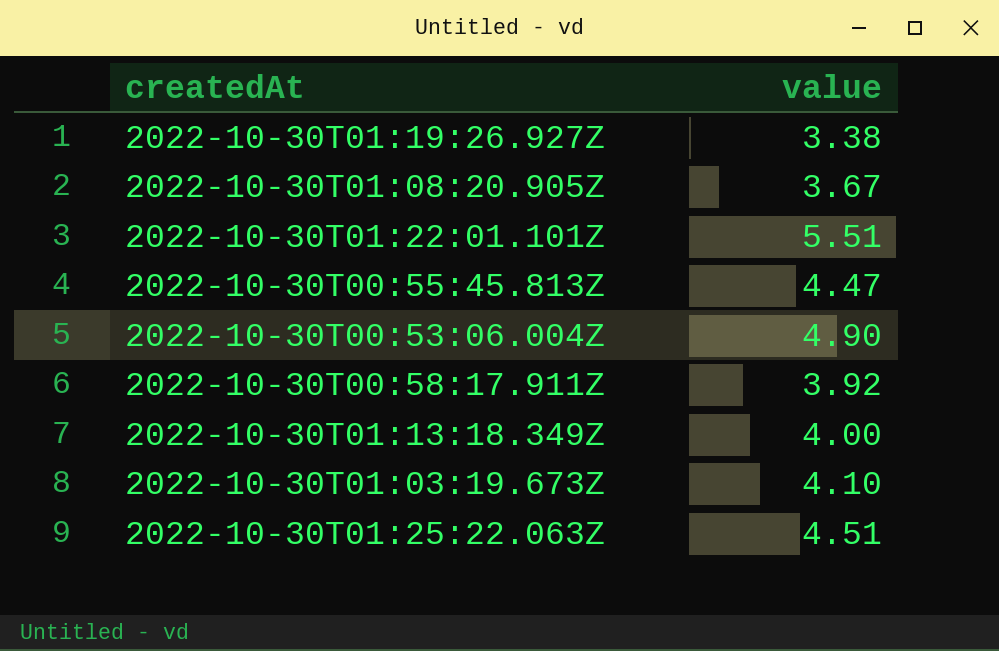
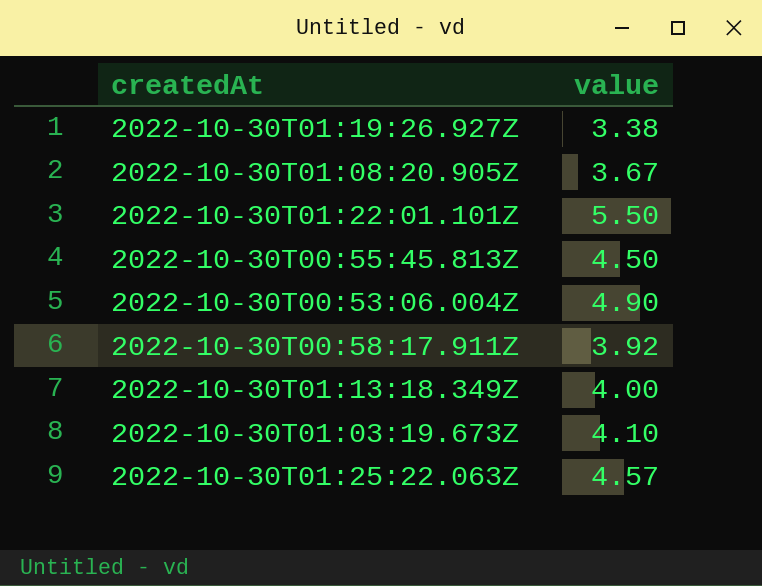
2022-10-30T01:22:01.101Z | value: 5.51 -> 5.50
2022-10-30T00:55:45.813Z | value: 4.47 -> 4.50
2022-10-30T01:25:22.063Z | value: 4.51 -> 4.57

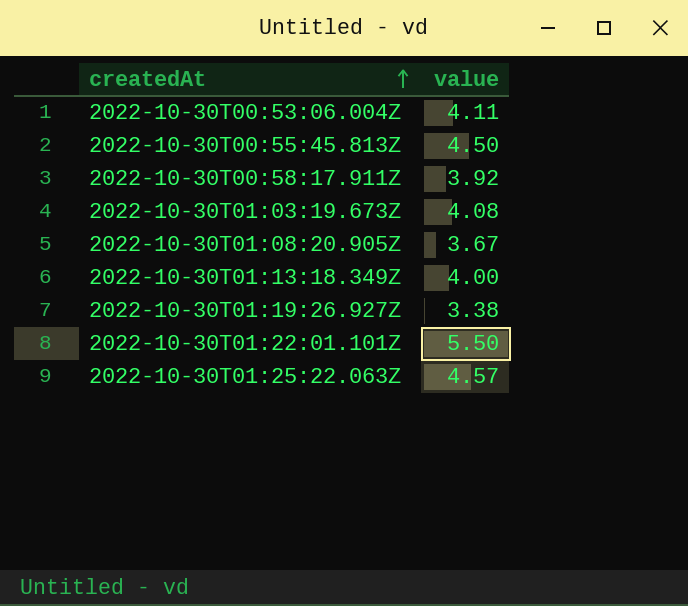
row order: none -> createdAt ascending
2022-10-30T00:53:06.004Z | value: 4.90 -> 4.11
2022-10-30T01:03:19.673Z | value: 4.10 -> 4.08

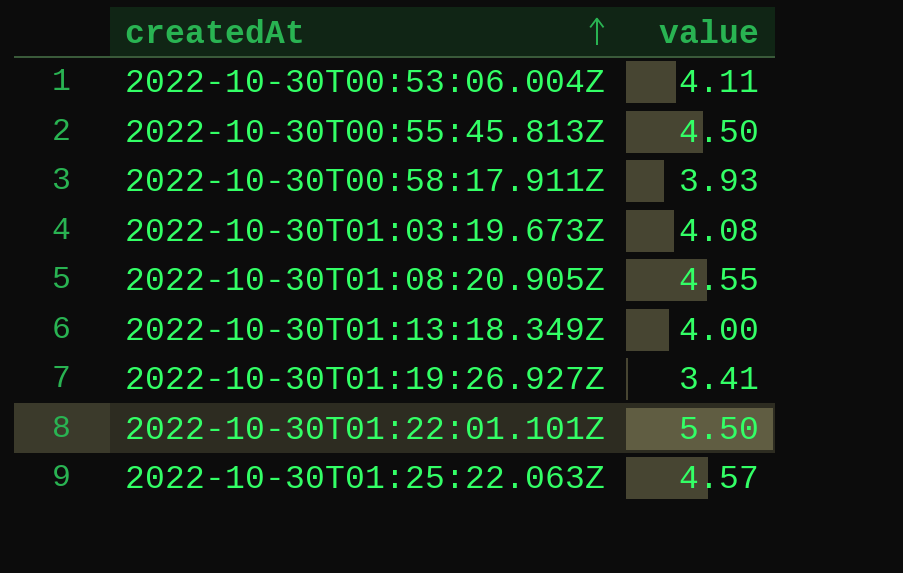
2022-10-30T00:58:17.911Z | value: 3.92 -> 3.93
2022-10-30T01:08:20.905Z | value: 3.67 -> 4.55
2022-10-30T01:19:26.927Z | value: 3.38 -> 3.41

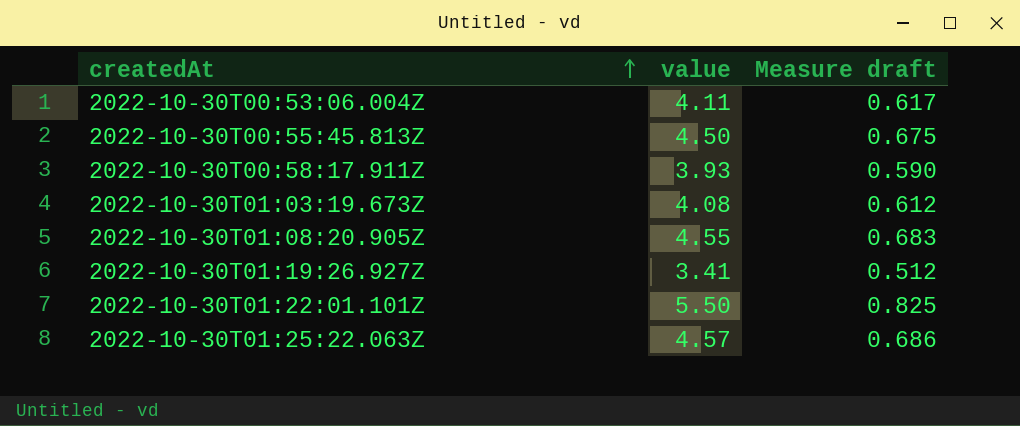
column Measure draft | formula: none -> [value] * 0.15
row 2022-10-30T01:13:18.349Z: 4.00 -> none

